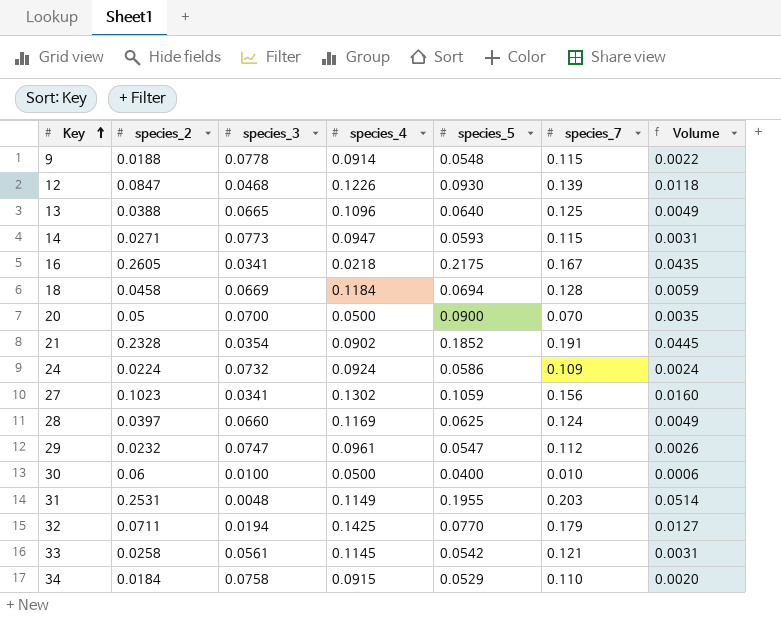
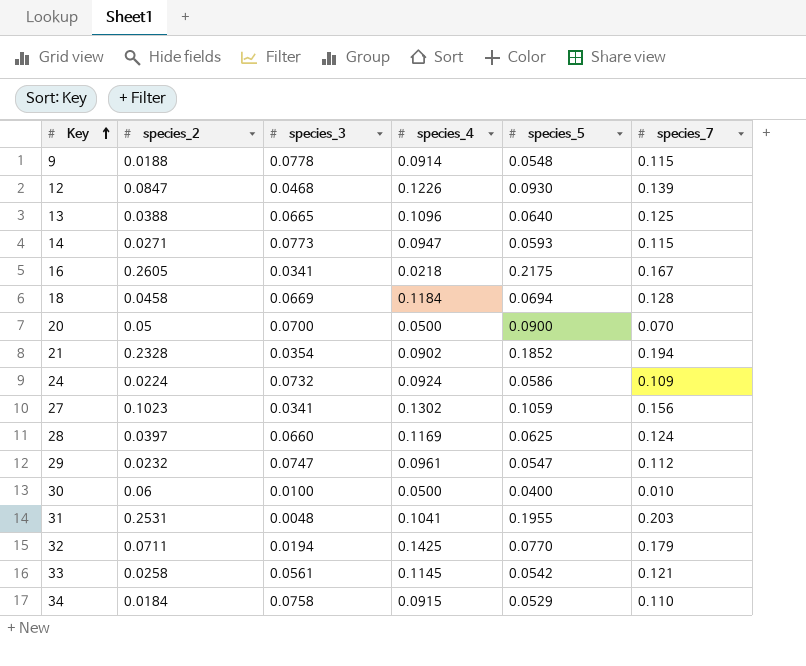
column Volume | formula: [species_2] * [species_7] -> none
21 | species_7: 0.191 -> 0.194
31 | species_4: 0.1149 -> 0.1041

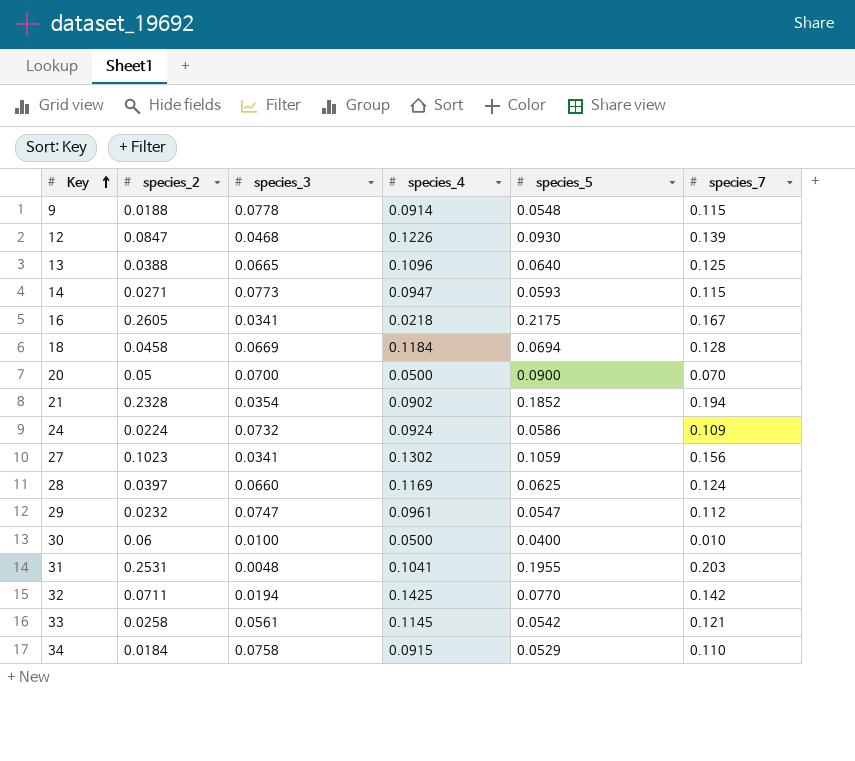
32 | species_7: 0.179 -> 0.142

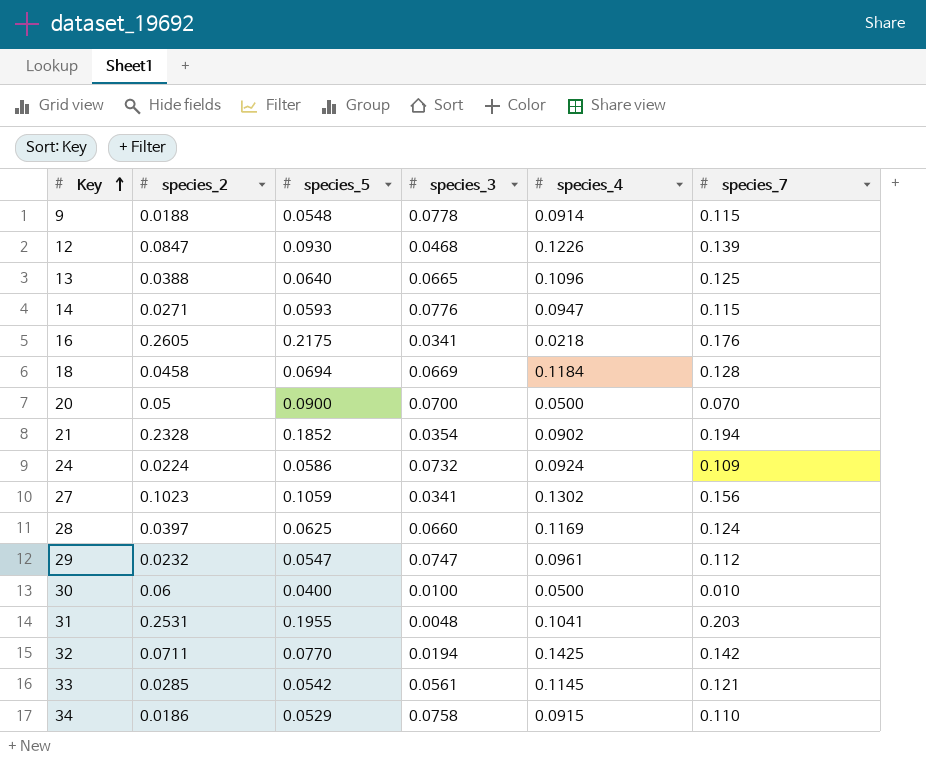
column species_5 | position: 5 -> 3
14 | species_3: 0.0773 -> 0.0776
16 | species_7: 0.167 -> 0.176
33 | species_2: 0.0258 -> 0.0285
34 | species_2: 0.0184 -> 0.0186

